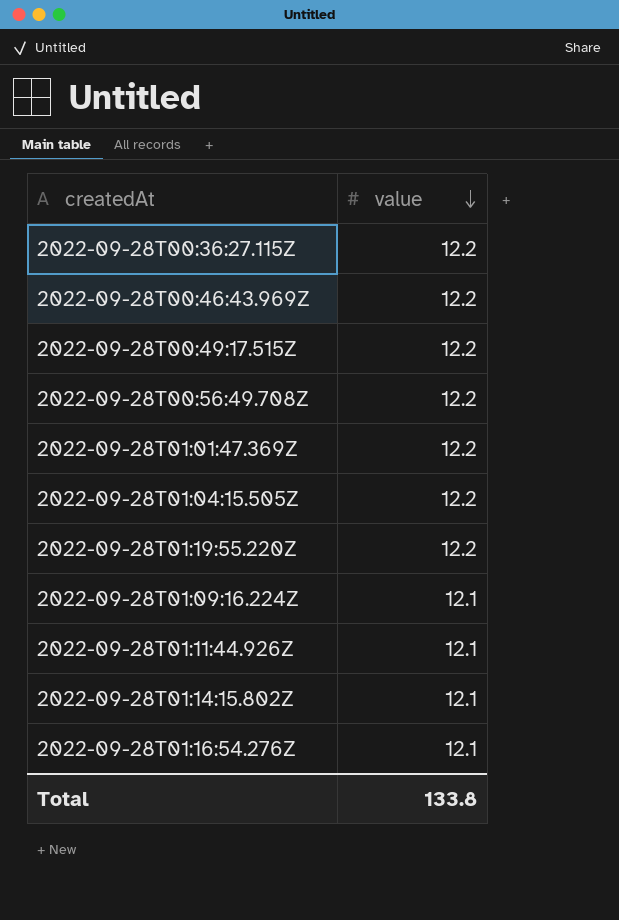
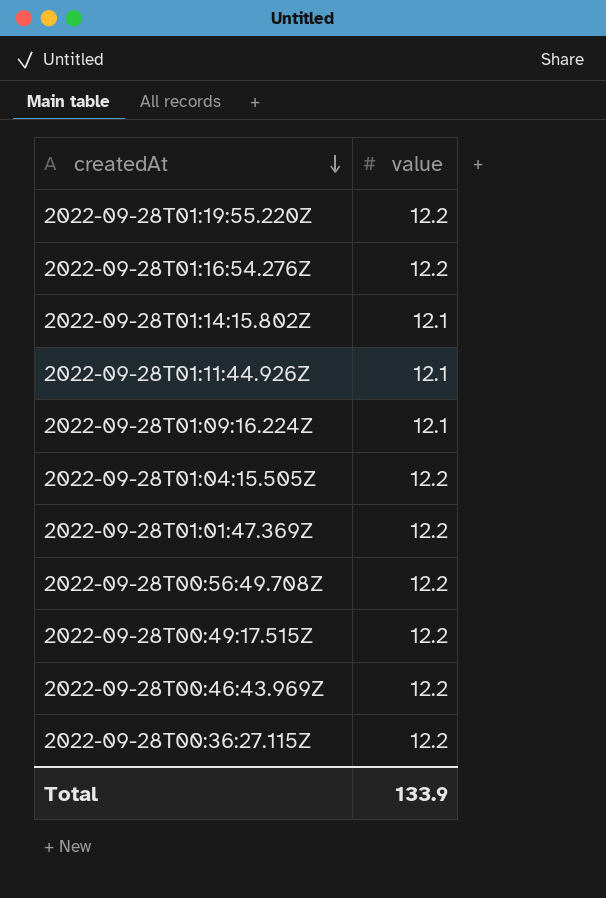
row order: value descending -> createdAt descending
2022-09-28T01:16:54.276Z | value: 12.1 -> 12.2
Total | value: 133.8 -> 133.9

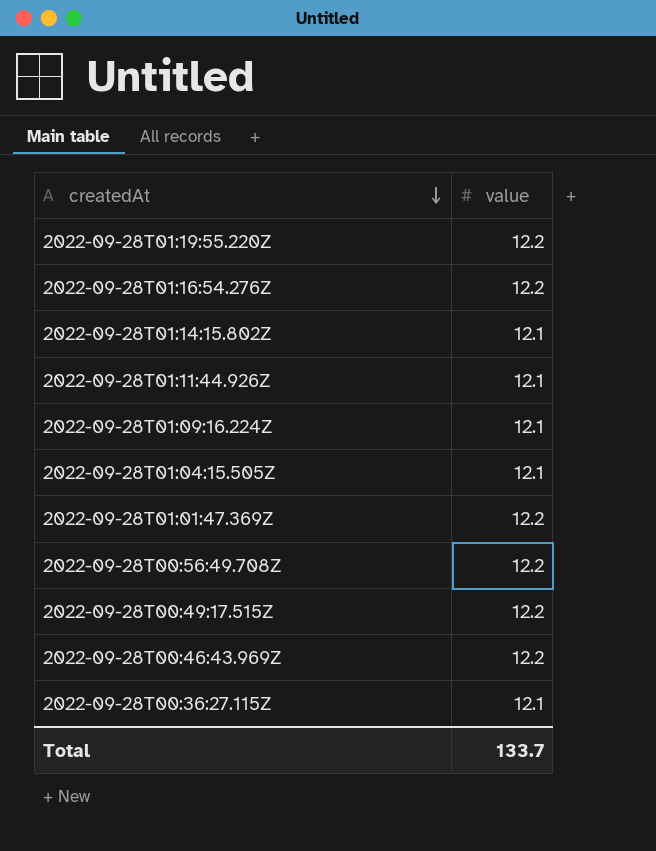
2022-09-28T01:04:15.505Z | value: 12.2 -> 12.1
2022-09-28T00:36:27.115Z | value: 12.2 -> 12.1
Total | value: 133.9 -> 133.7

